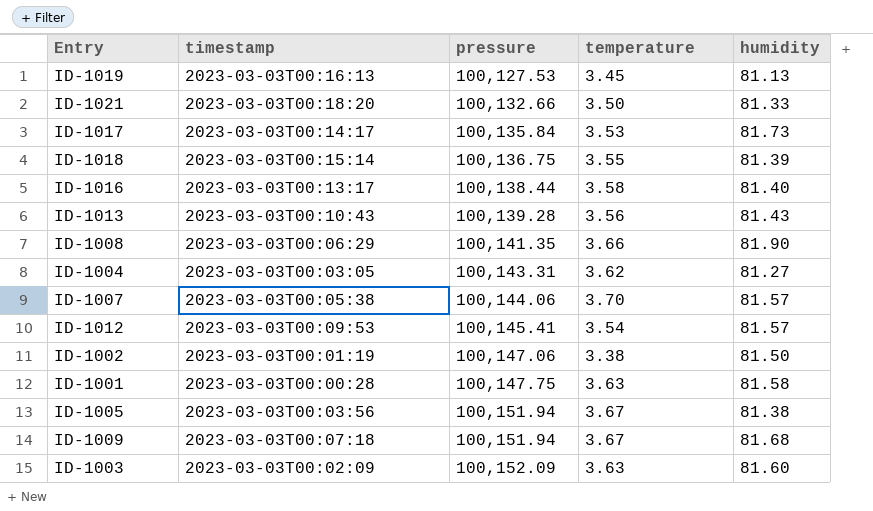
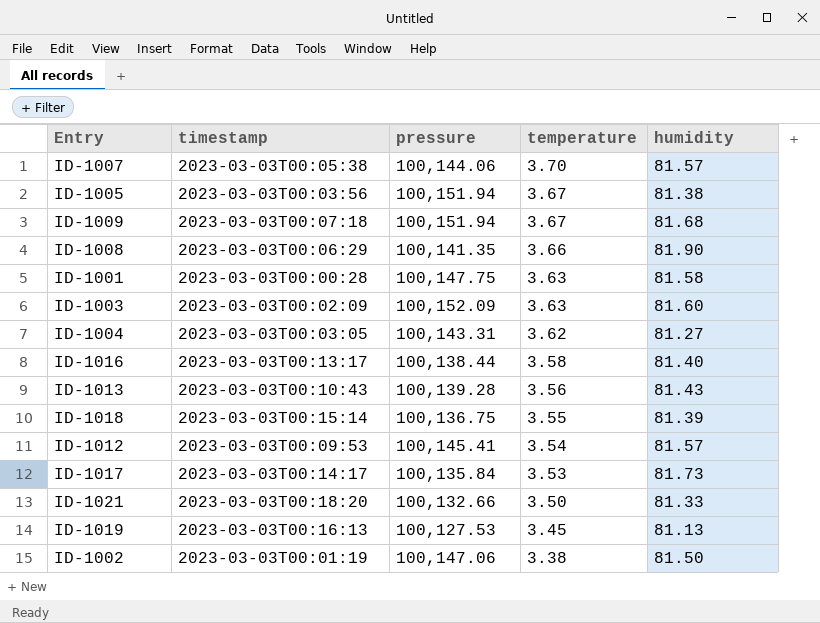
row order: pressure ascending -> temperature descending

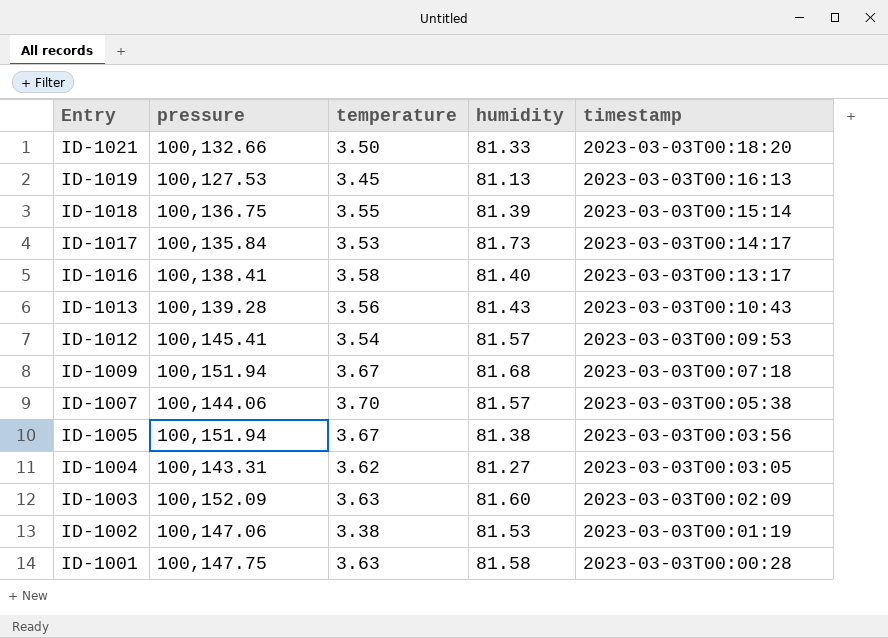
row order: temperature descending -> Entry descending
column timestamp | position: 2 -> 5
row ID-1008: 2023-03-03T00:06:29 | 100,141.35 | 3.66 | 81.90 -> none
ID-1016 | pressure: 100,138.44 -> 100,138.41
ID-1002 | humidity: 81.50 -> 81.53

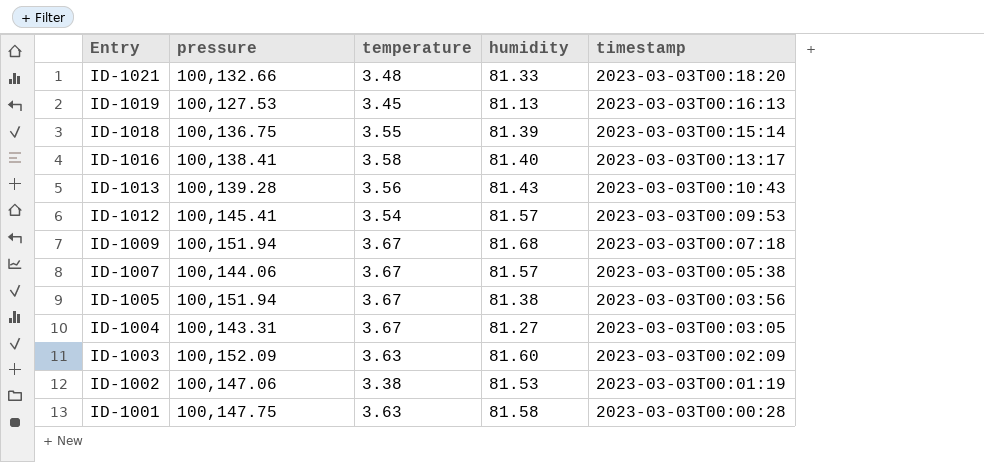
row ID-1017: 100,135.84 | 3.53 | 81.73 | 2023-03-03T00:14:17 -> none
ID-1021 | temperature: 3.50 -> 3.48
ID-1007 | temperature: 3.70 -> 3.67
ID-1004 | temperature: 3.62 -> 3.67

